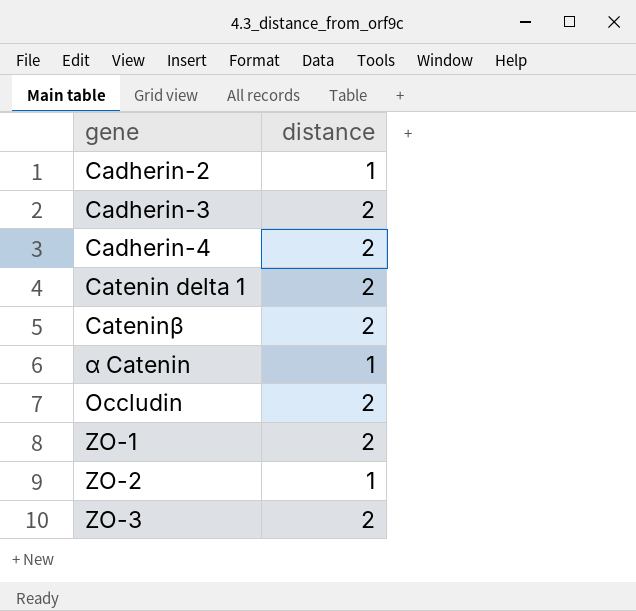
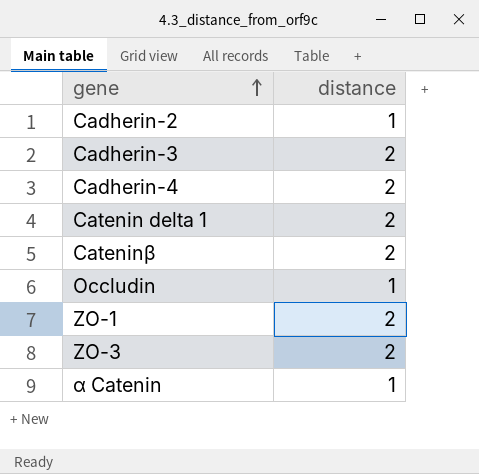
row order: none -> gene ascending
row ZO-2: 1 -> none
Occludin | distance: 2 -> 1

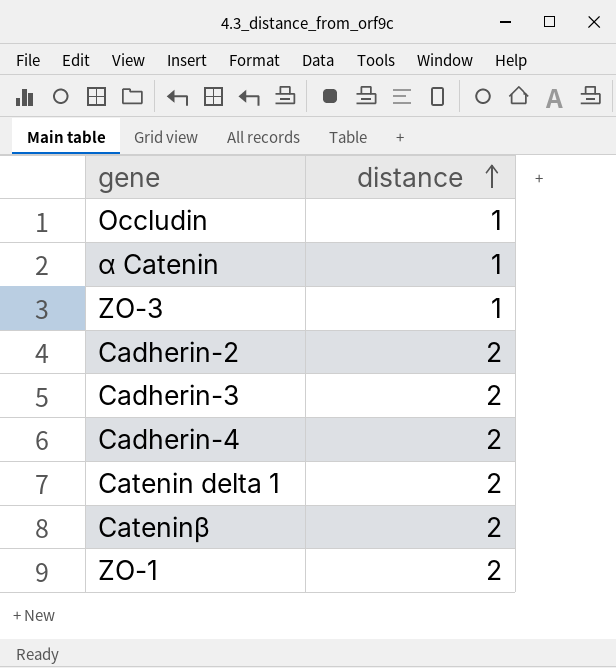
row order: gene ascending -> distance ascending
ZO-3 | distance: 2 -> 1
Cadherin-2 | distance: 1 -> 2

